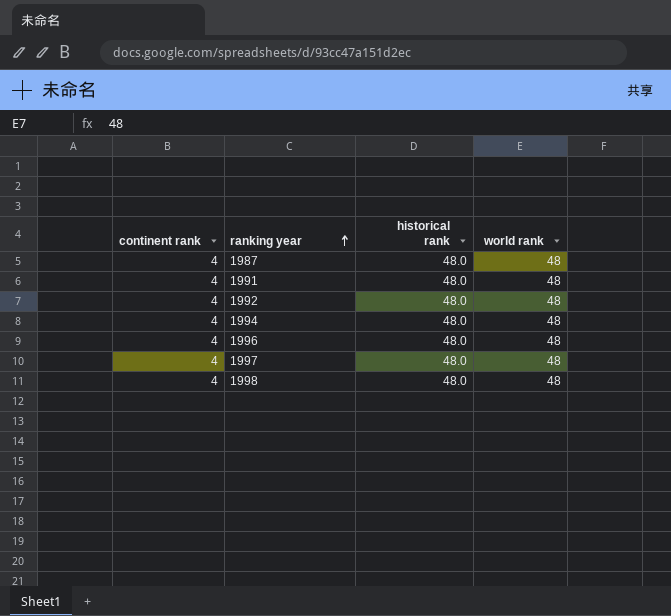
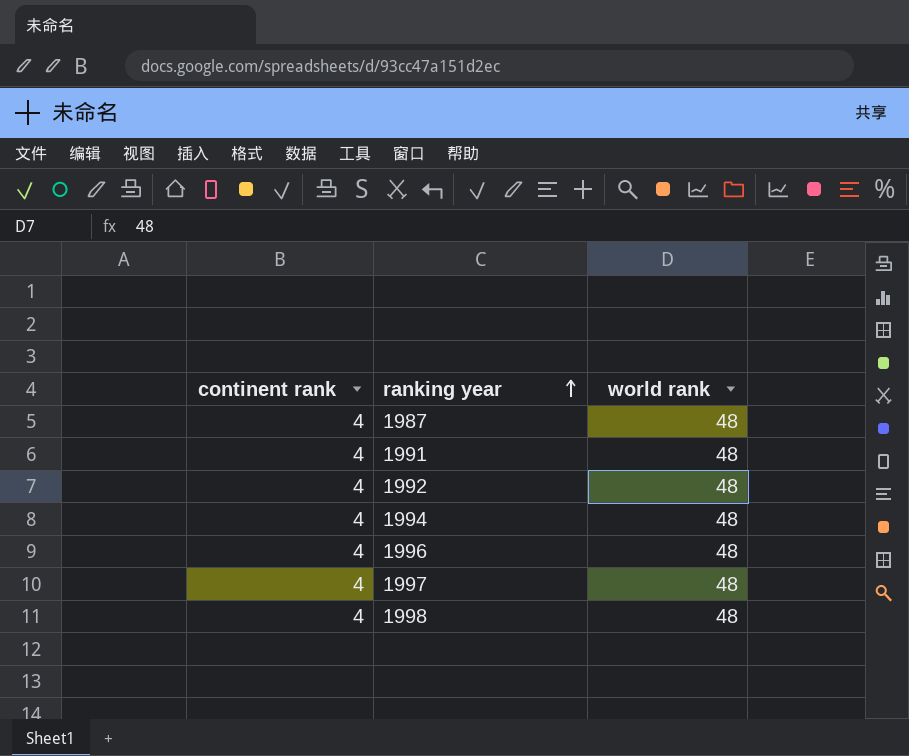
column historical rank | position: 3 -> none

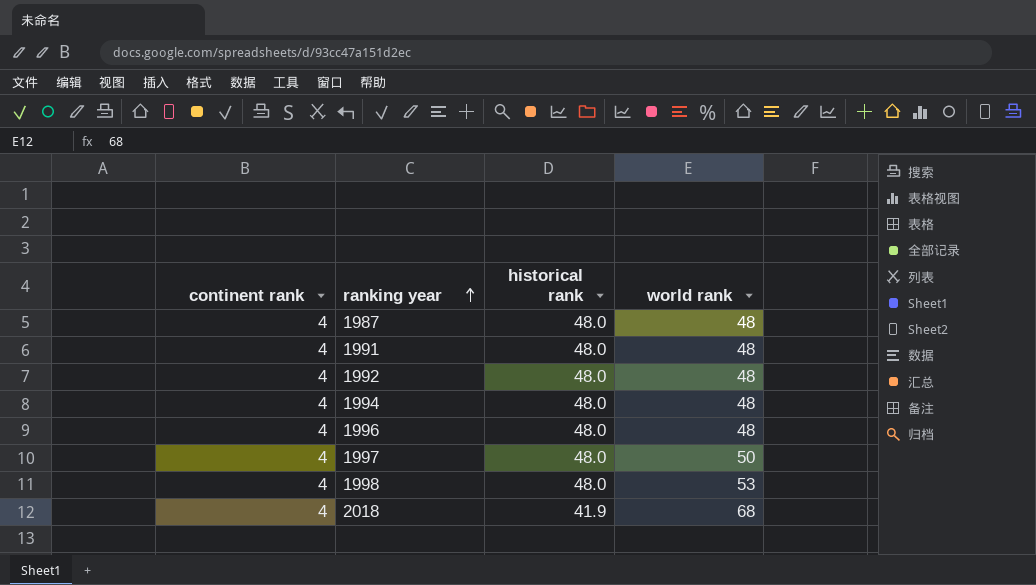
column historical rank | position: none -> 3
1997 | world rank: 48 -> 50
1998 | world rank: 48 -> 53
row 2018: none -> 4 | 41.9 | 68

